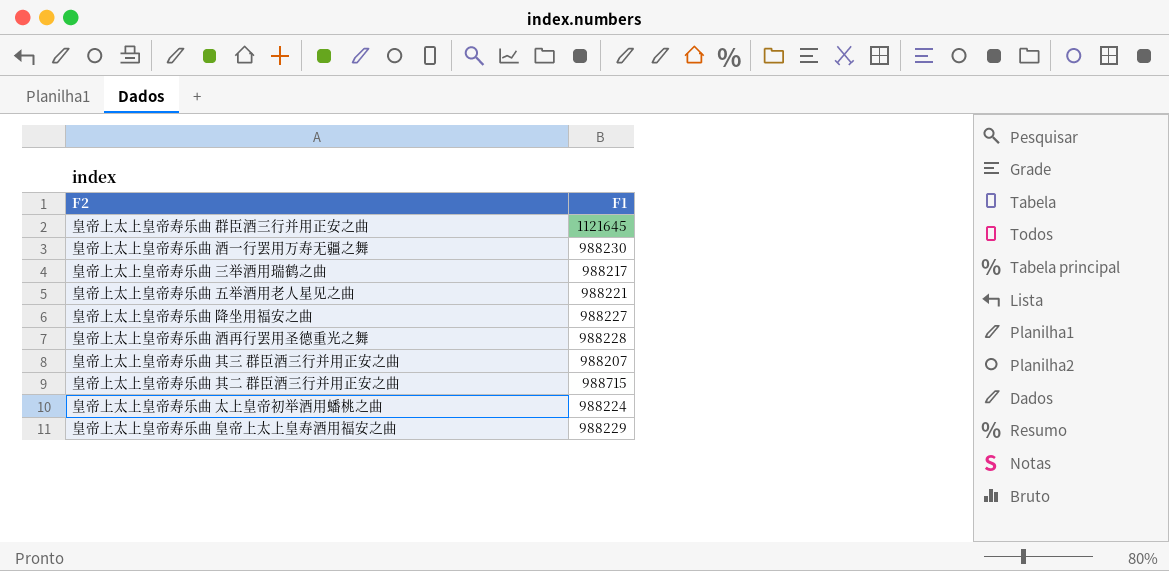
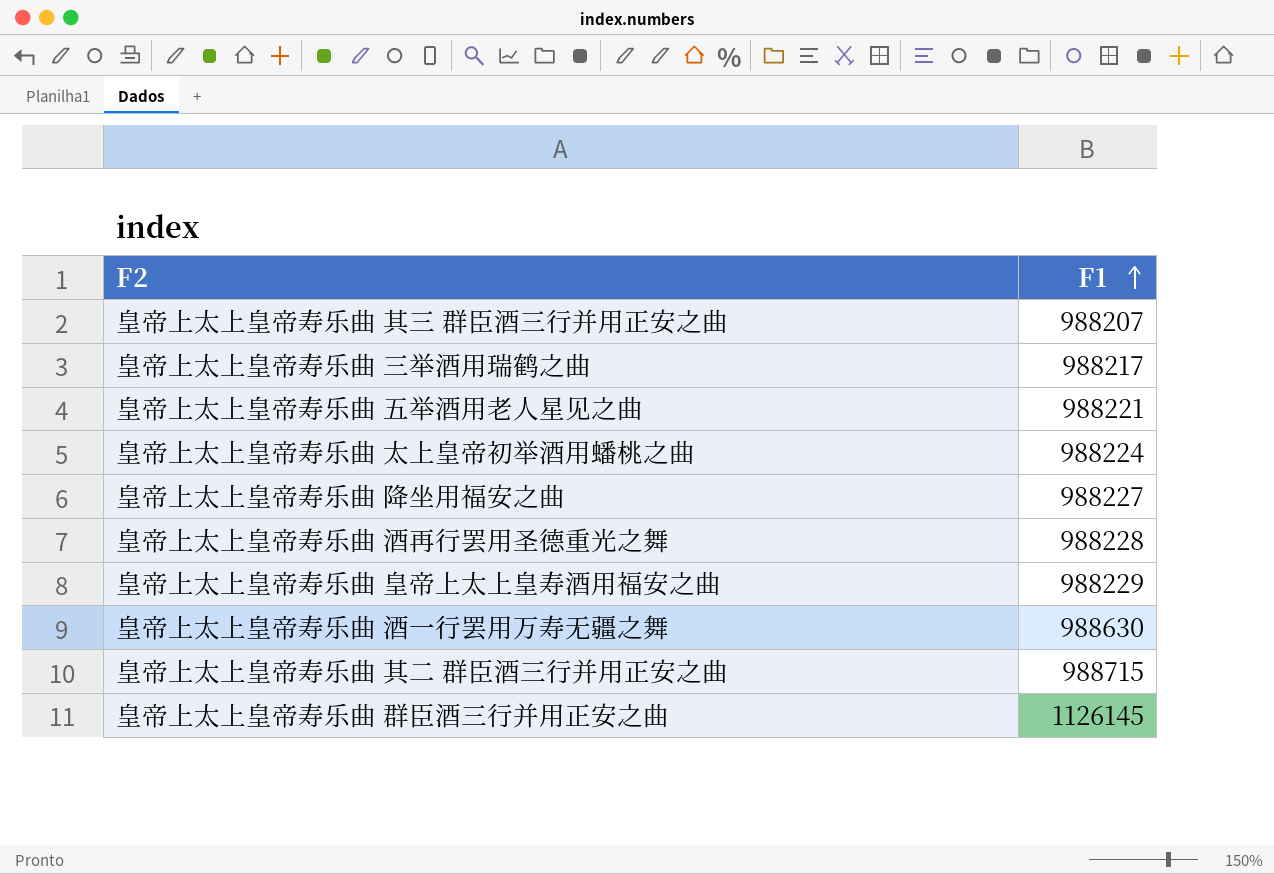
row order: none -> F1 ascending
皇帝上太上皇帝寿乐曲 酒一行罢用万寿无疆之舞 | F1: 988230 -> 988630
皇帝上太上皇帝寿乐曲 群臣酒三行并用正安之曲 | F1: 1121645 -> 1126145

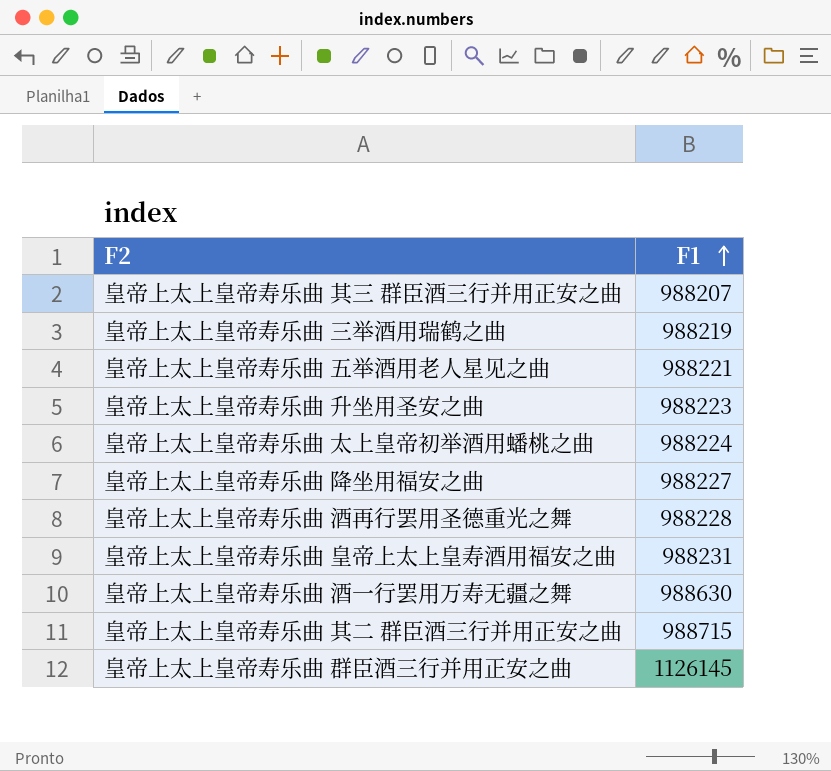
皇帝上太上皇帝寿乐曲 三举酒用瑞鹤之曲 | F1: 988217 -> 988219
row 皇帝上太上皇帝寿乐曲 升坐用圣安之曲: none -> 988223
皇帝上太上皇帝寿乐曲 皇帝上太上皇寿酒用福安之曲 | F1: 988229 -> 988231

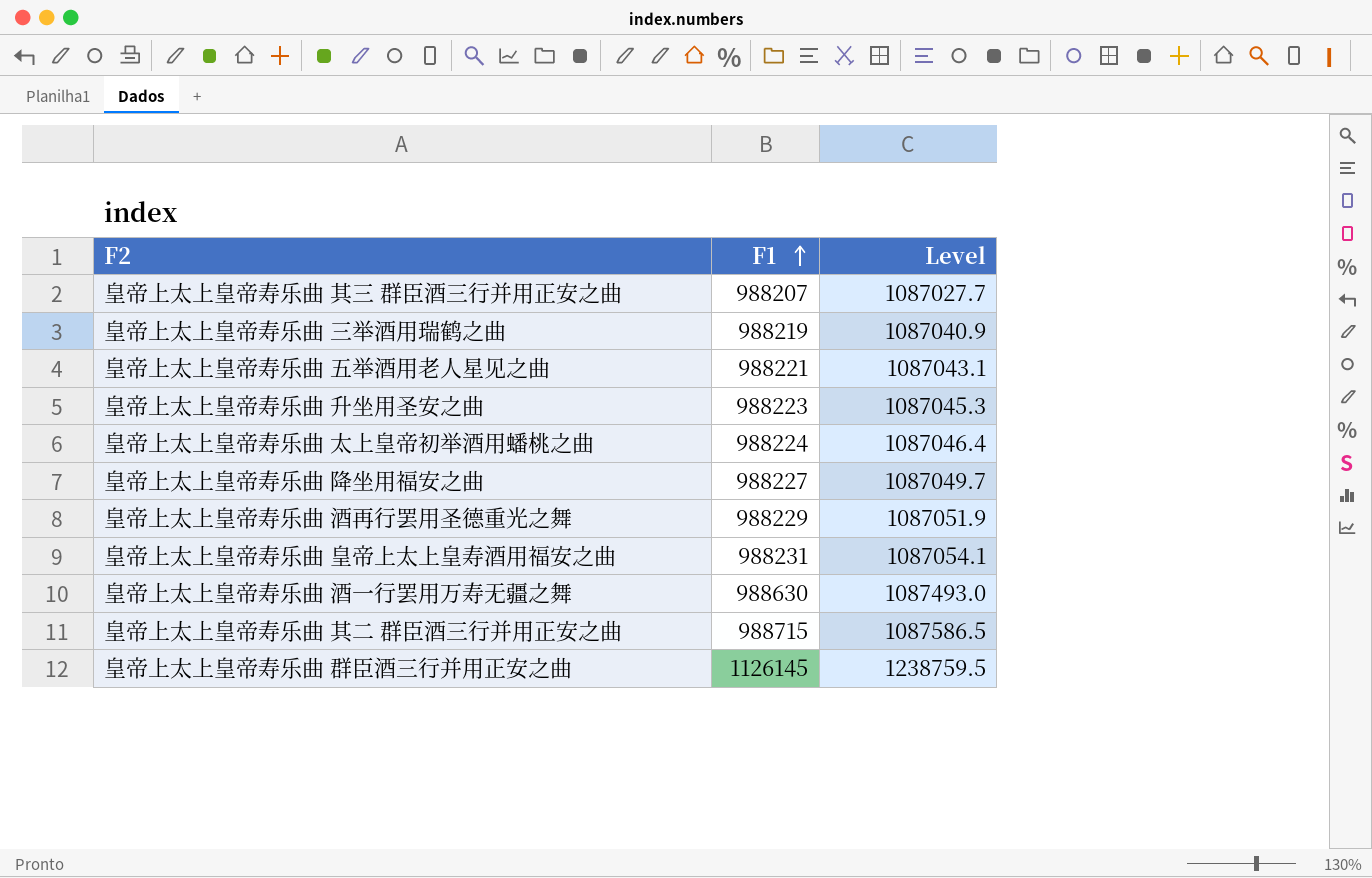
column Level | formula: none -> [F1] * 1.1
皇帝上太上皇帝寿乐曲 酒再行罢用圣德重光之舞 | F1: 988228 -> 988229

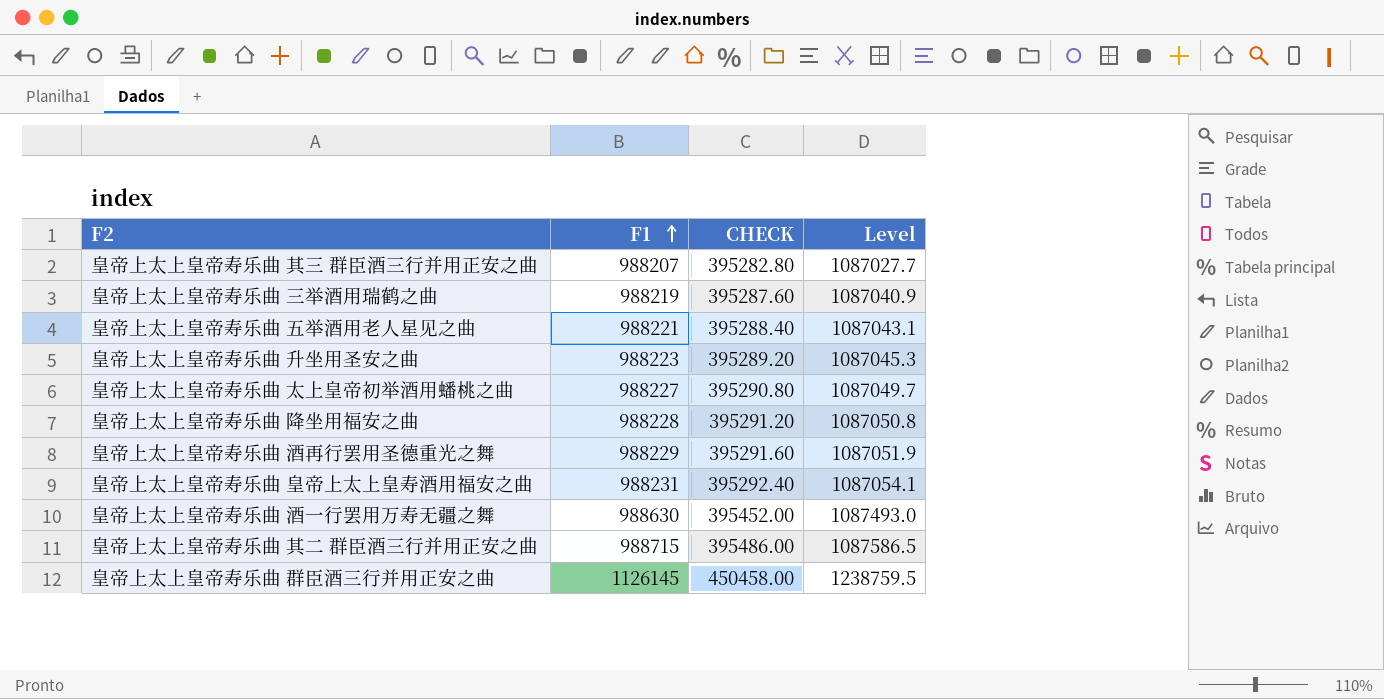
column CHECK | formula: none -> [F1] * 0.4
皇帝上太上皇帝寿乐曲 太上皇帝初举酒用蟠桃之曲 | F1: 988224 -> 988227
皇帝上太上皇帝寿乐曲 太上皇帝初举酒用蟠桃之曲 | Level: 1087046.4 -> 1087049.7
皇帝上太上皇帝寿乐曲 降坐用福安之曲 | F1: 988227 -> 988228
皇帝上太上皇帝寿乐曲 降坐用福安之曲 | Level: 1087049.7 -> 1087050.8

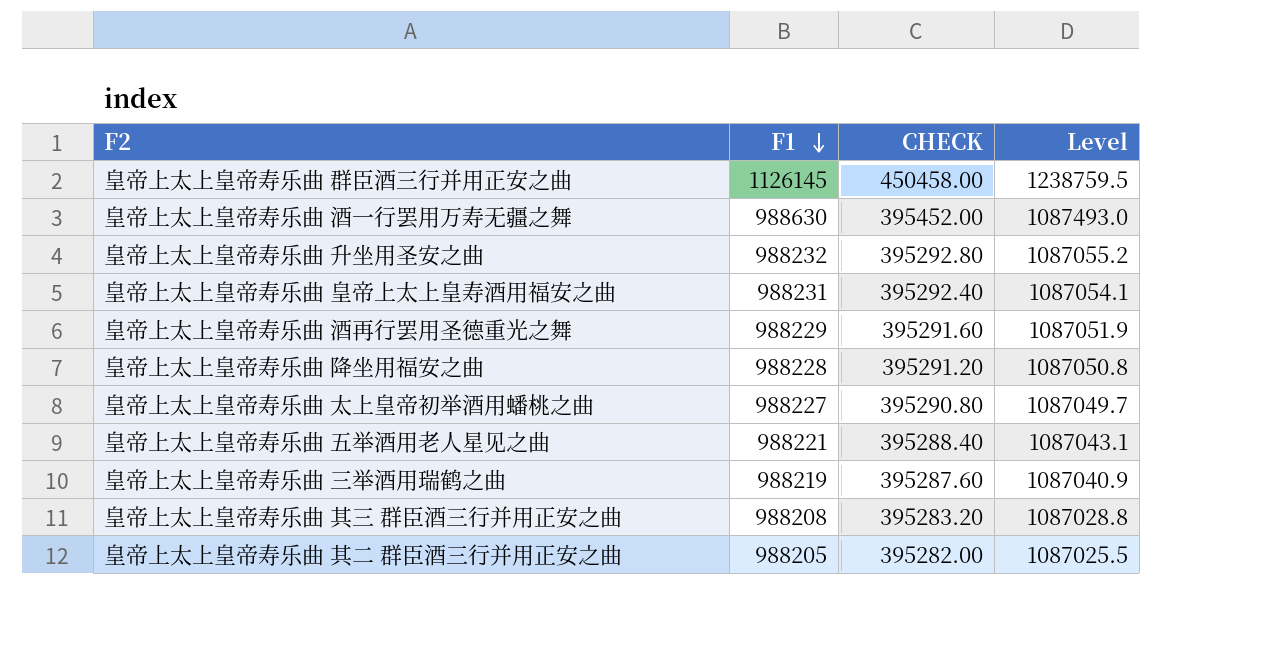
row order: F1 ascending -> F1 descending
皇帝上太上皇帝寿乐曲 升坐用圣安之曲 | F1: 988223 -> 988232
皇帝上太上皇帝寿乐曲 升坐用圣安之曲 | CHECK: 395289.20 -> 395292.80
皇帝上太上皇帝寿乐曲 升坐用圣安之曲 | Level: 1087045.3 -> 1087055.2
皇帝上太上皇帝寿乐曲 其三 群臣酒三行并用正安之曲 | F1: 988207 -> 988208
皇帝上太上皇帝寿乐曲 其三 群臣酒三行并用正安之曲 | CHECK: 395282.80 -> 395283.20
皇帝上太上皇帝寿乐曲 其三 群臣酒三行并用正安之曲 | Level: 1087027.7 -> 1087028.8
皇帝上太上皇帝寿乐曲 其二 群臣酒三行并用正安之曲 | F1: 988715 -> 988205
皇帝上太上皇帝寿乐曲 其二 群臣酒三行并用正安之曲 | CHECK: 395486.00 -> 395282.00
皇帝上太上皇帝寿乐曲 其二 群臣酒三行并用正安之曲 | Level: 1087586.5 -> 1087025.5

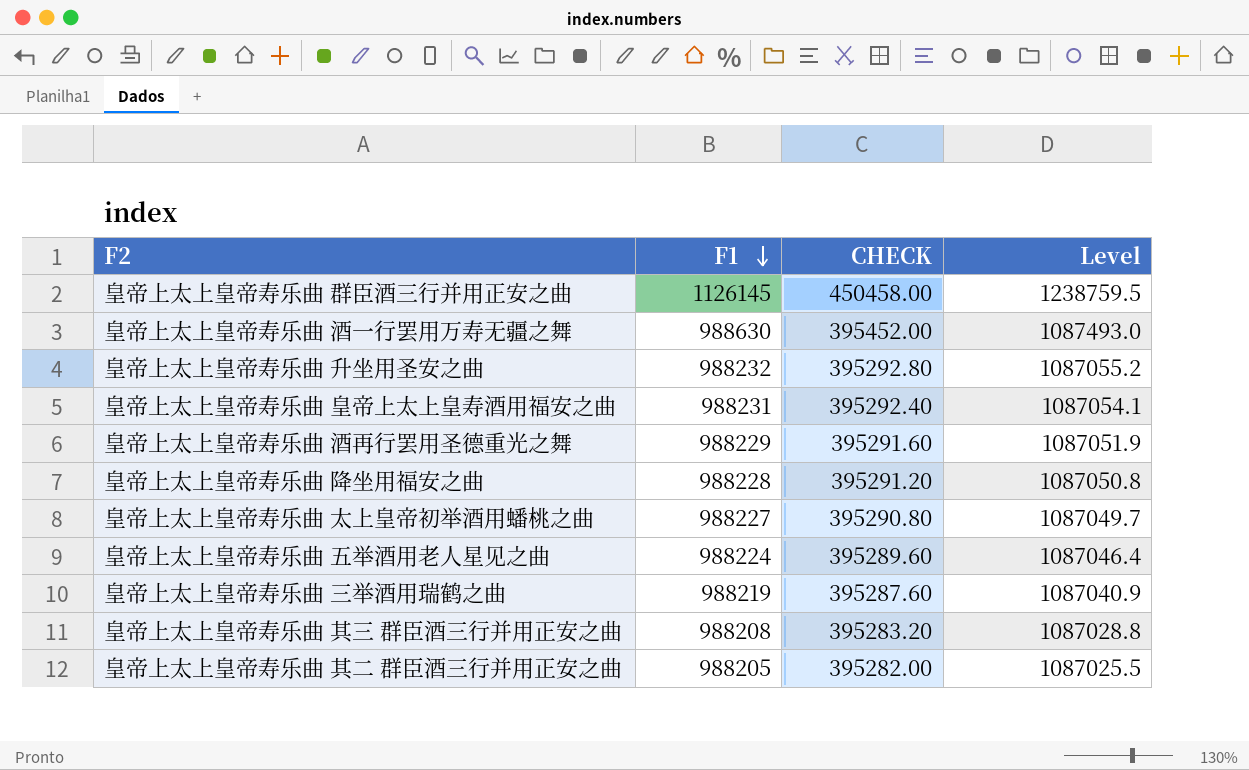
皇帝上太上皇帝寿乐曲 五举酒用老人星见之曲 | F1: 988221 -> 988224
皇帝上太上皇帝寿乐曲 五举酒用老人星见之曲 | CHECK: 395288.40 -> 395289.60
皇帝上太上皇帝寿乐曲 五举酒用老人星见之曲 | Level: 1087043.1 -> 1087046.4

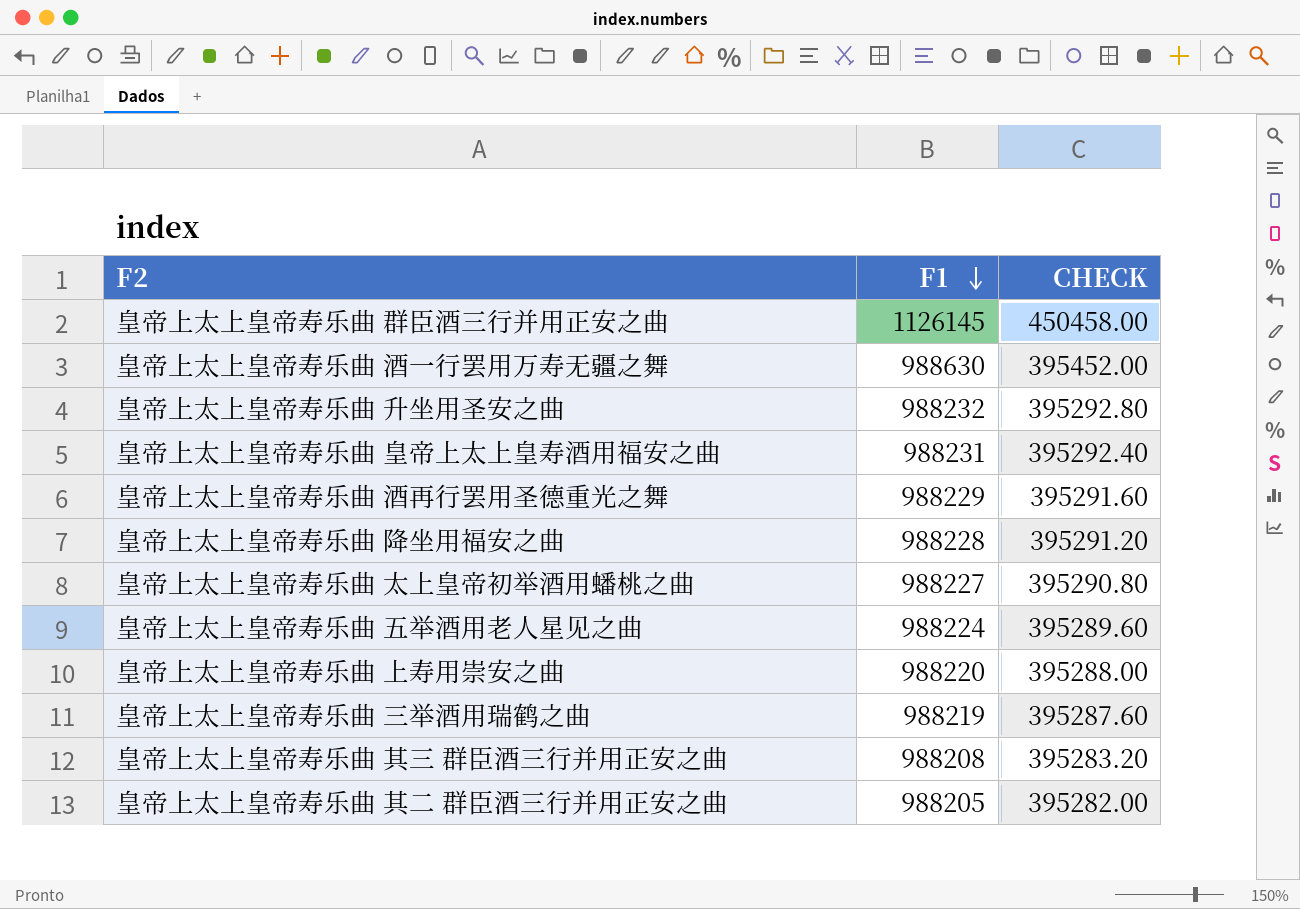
column Level | formula: [F1] * 1.1 -> none
row 皇帝上太上皇帝寿乐曲 上寿用崇安之曲: none -> 988220 | 395288.00

